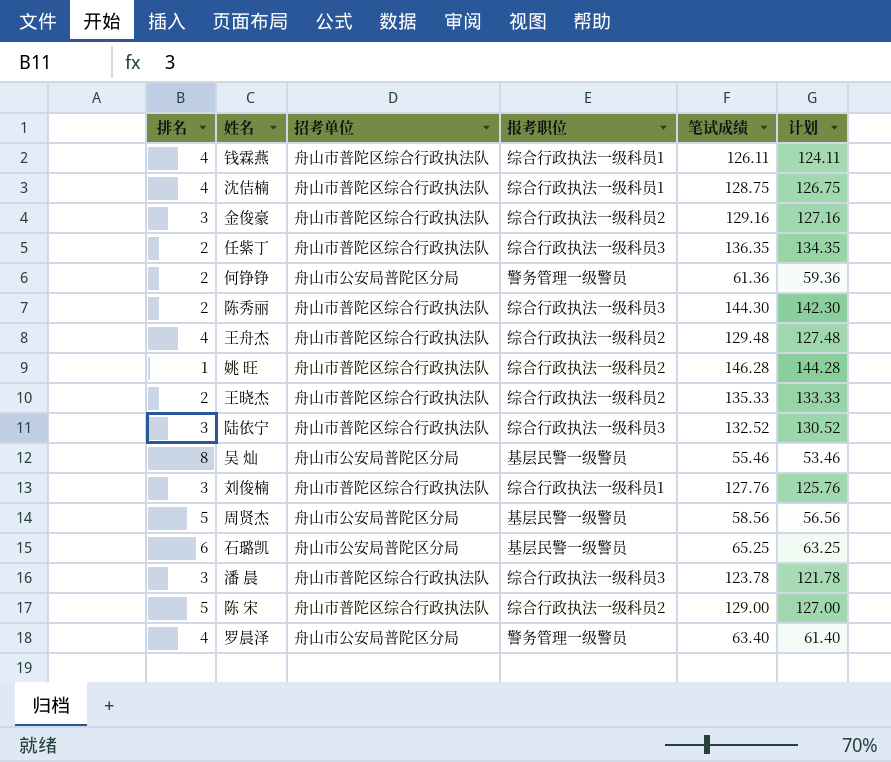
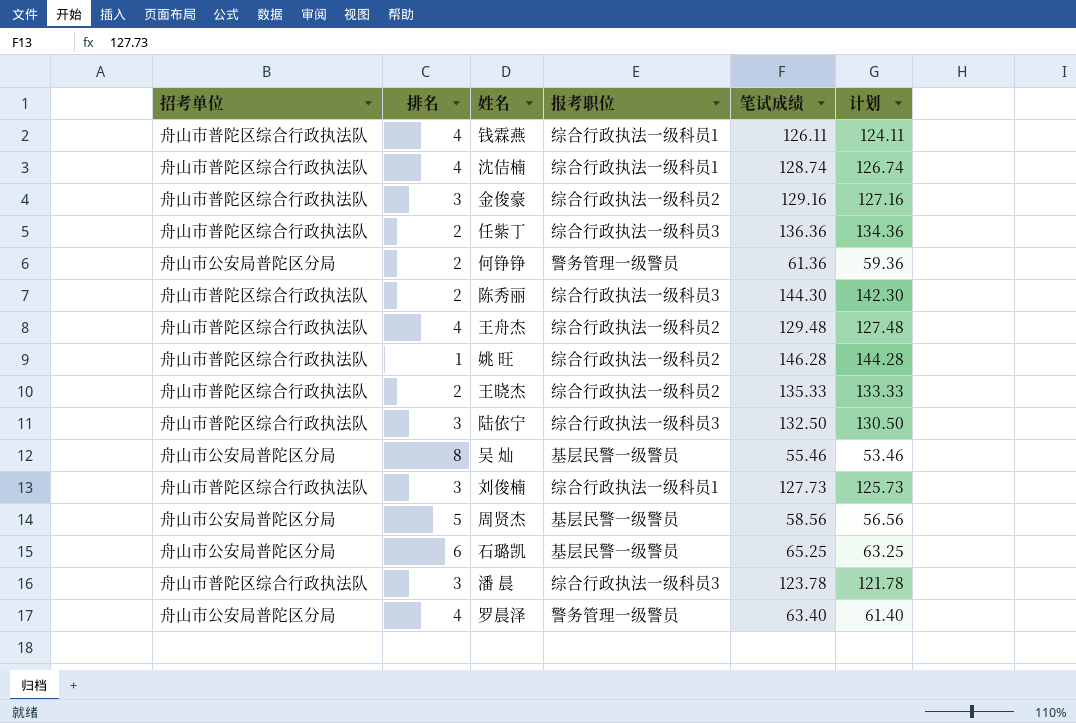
column 招考单位 | position: 3 -> 1
row 陈 宋: 5 | 舟山市普陀区综合行政执法队 | 综合行政执法一级科员2 | 129.00 | 127.00 -> none
沈佶楠 | 笔试成绩: 128.75 -> 128.74
沈佶楠 | 计划: 126.75 -> 126.74
任紫丁 | 笔试成绩: 136.35 -> 136.36
任紫丁 | 计划: 134.35 -> 134.36
陆依宁 | 笔试成绩: 132.52 -> 132.50
陆依宁 | 计划: 130.52 -> 130.50
刘俊楠 | 笔试成绩: 127.76 -> 127.73
刘俊楠 | 计划: 125.76 -> 125.73

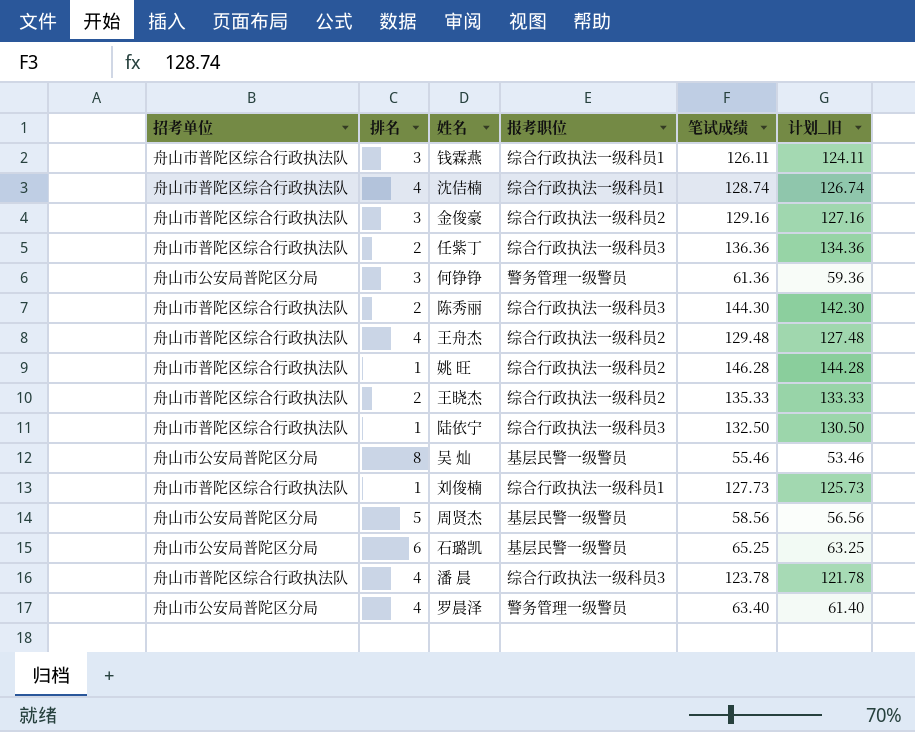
column name: 计划 -> 计划_旧
钱霖燕 | 排名: 4 -> 3
何铮铮 | 排名: 2 -> 3
陆依宁 | 排名: 3 -> 1
刘俊楠 | 排名: 3 -> 1
潘 晨 | 排名: 3 -> 4

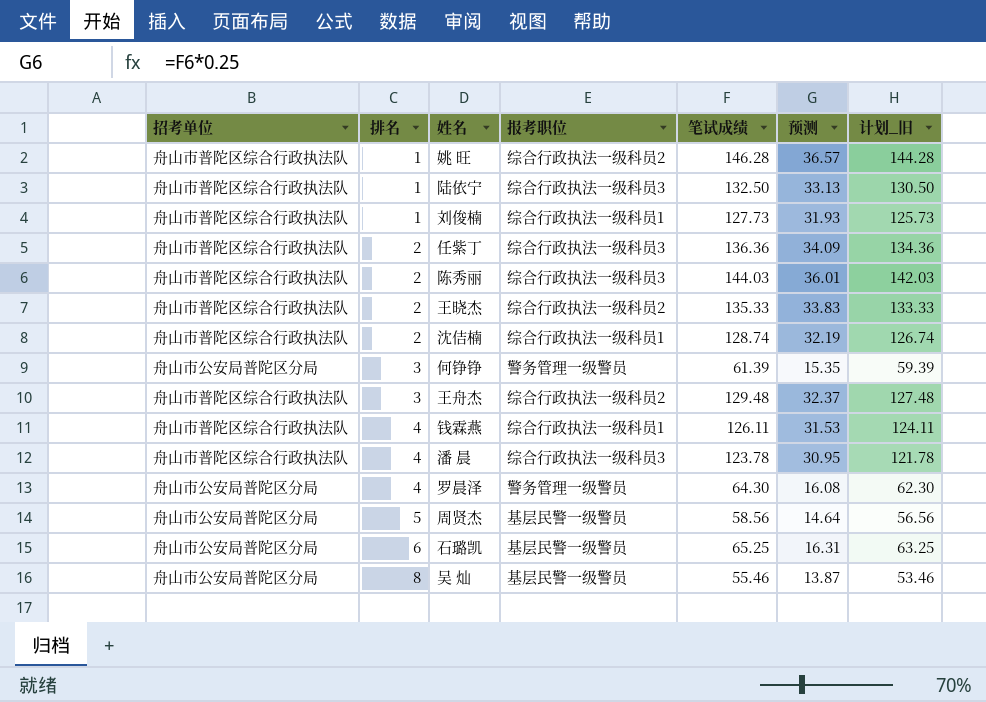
row order: none -> 排名 ascending
column 预测 | formula: none -> [笔试成绩] * 0.25
row 金俊豪: 舟山市普陀区综合行政执法队 | 3 | 综合行政执法一级科员2 | 129.16 | 127.16 -> none
陈秀丽 | 笔试成绩: 144.30 -> 144.03
陈秀丽 | 计划_旧: 142.30 -> 142.03
沈佶楠 | 排名: 4 -> 2
何铮铮 | 笔试成绩: 61.36 -> 61.39
何铮铮 | 计划_旧: 59.36 -> 59.39
王舟杰 | 排名: 4 -> 3
钱霖燕 | 排名: 3 -> 4
罗晨泽 | 笔试成绩: 63.40 -> 64.30
罗晨泽 | 计划_旧: 61.40 -> 62.30

